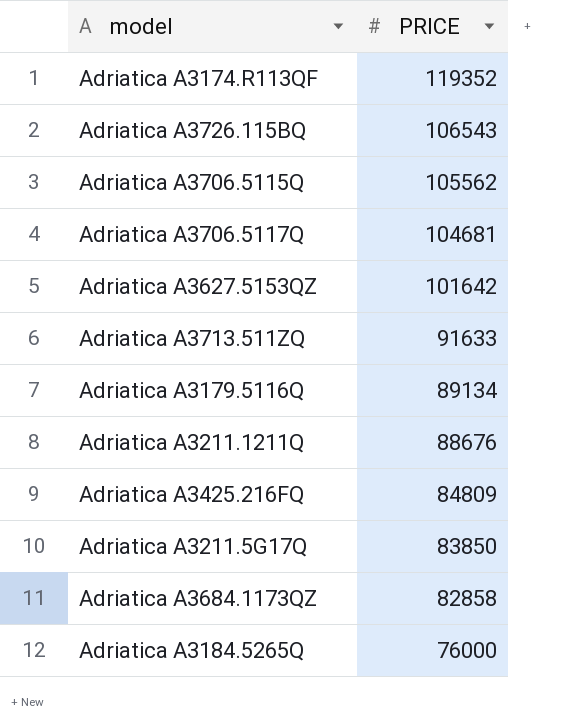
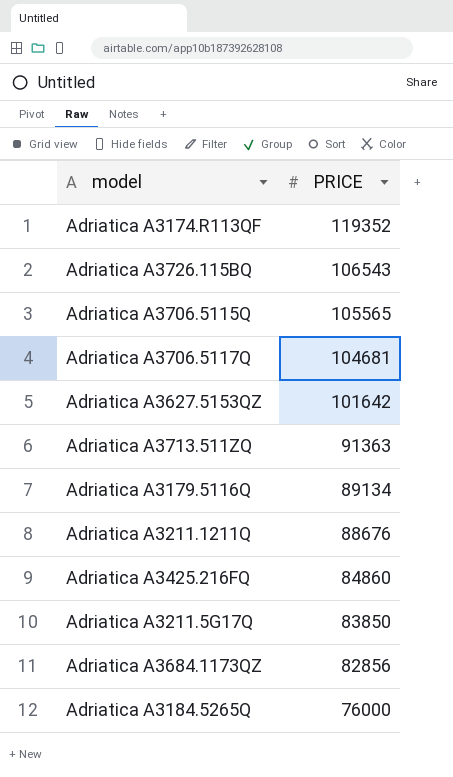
Adriatica A3706.5115Q | PRICE: 105562 -> 105565
Adriatica A3713.511ZQ | PRICE: 91633 -> 91363
Adriatica A3425.216FQ | PRICE: 84809 -> 84860
Adriatica A3684.1173QZ | PRICE: 82858 -> 82856

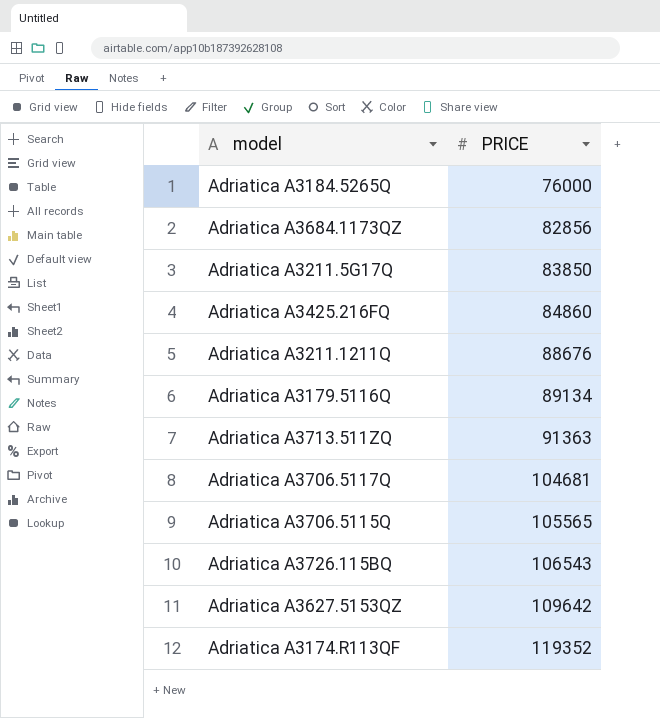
row order: PRICE descending -> PRICE ascending
Adriatica A3627.5153QZ | PRICE: 101642 -> 109642

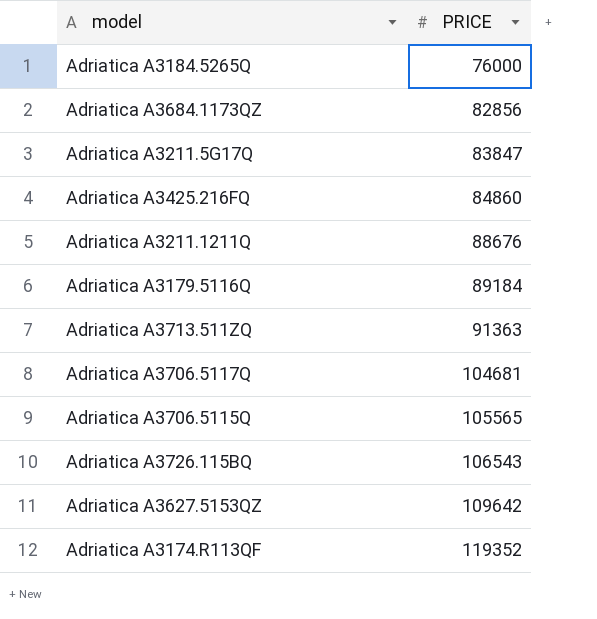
Adriatica A3211.5G17Q | PRICE: 83850 -> 83847
Adriatica A3179.5116Q | PRICE: 89134 -> 89184

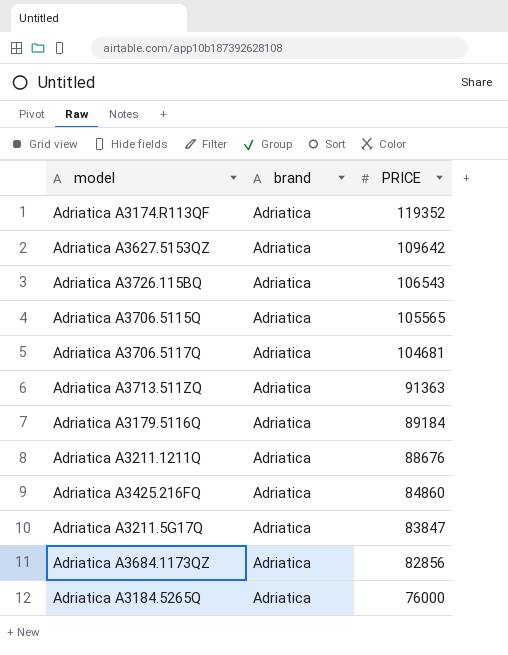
row order: PRICE ascending -> PRICE descending
column brand | position: none -> 2

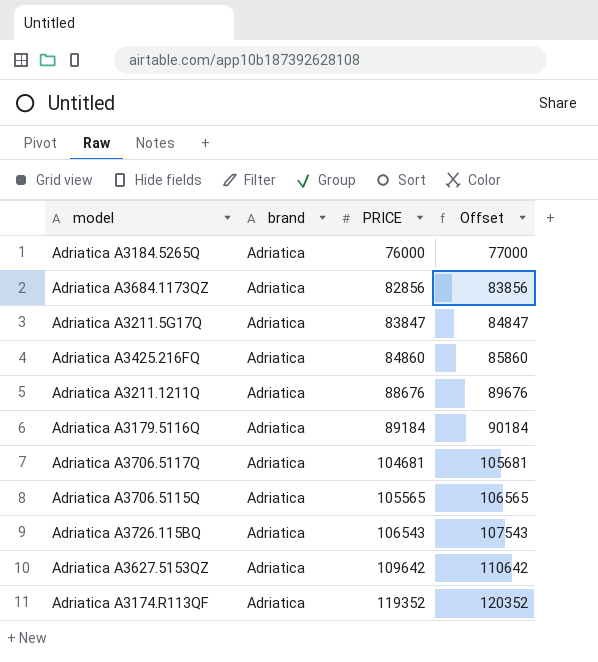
row order: PRICE descending -> PRICE ascending
column Offset | formula: none -> [PRICE] + 1000
row Adriatica A3713.511ZQ: Adriatica | 91363 -> none

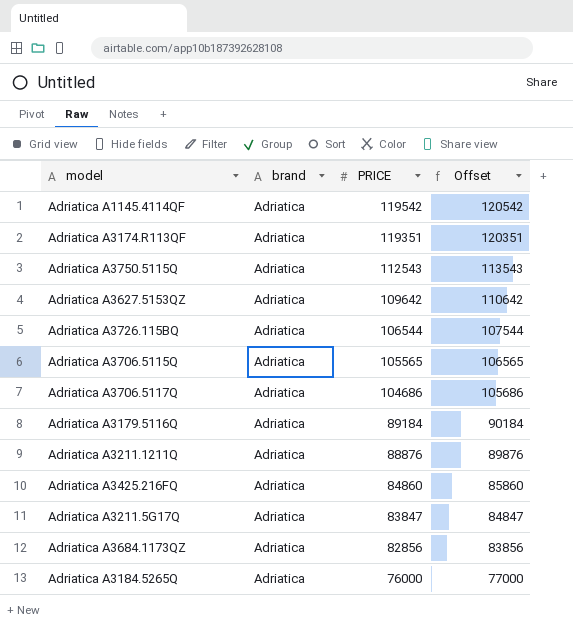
row order: PRICE ascending -> PRICE descending
row Adriatica A1145.4114QF: none -> Adriatica | 119542 | 120542
Adriatica A3174.R113QF | PRICE: 119352 -> 119351
Adriatica A3174.R113QF | Offset: 120352 -> 120351
row Adriatica A3750.5115Q: none -> Adriatica | 112543 | 113543
Adriatica A3726.115BQ | PRICE: 106543 -> 106544
Adriatica A3726.115BQ | Offset: 107543 -> 107544
Adriatica A3706.5117Q | PRICE: 104681 -> 104686
Adriatica A3706.5117Q | Offset: 105681 -> 105686
Adriatica A3211.1211Q | PRICE: 88676 -> 88876
Adriatica A3211.1211Q | Offset: 89676 -> 89876

